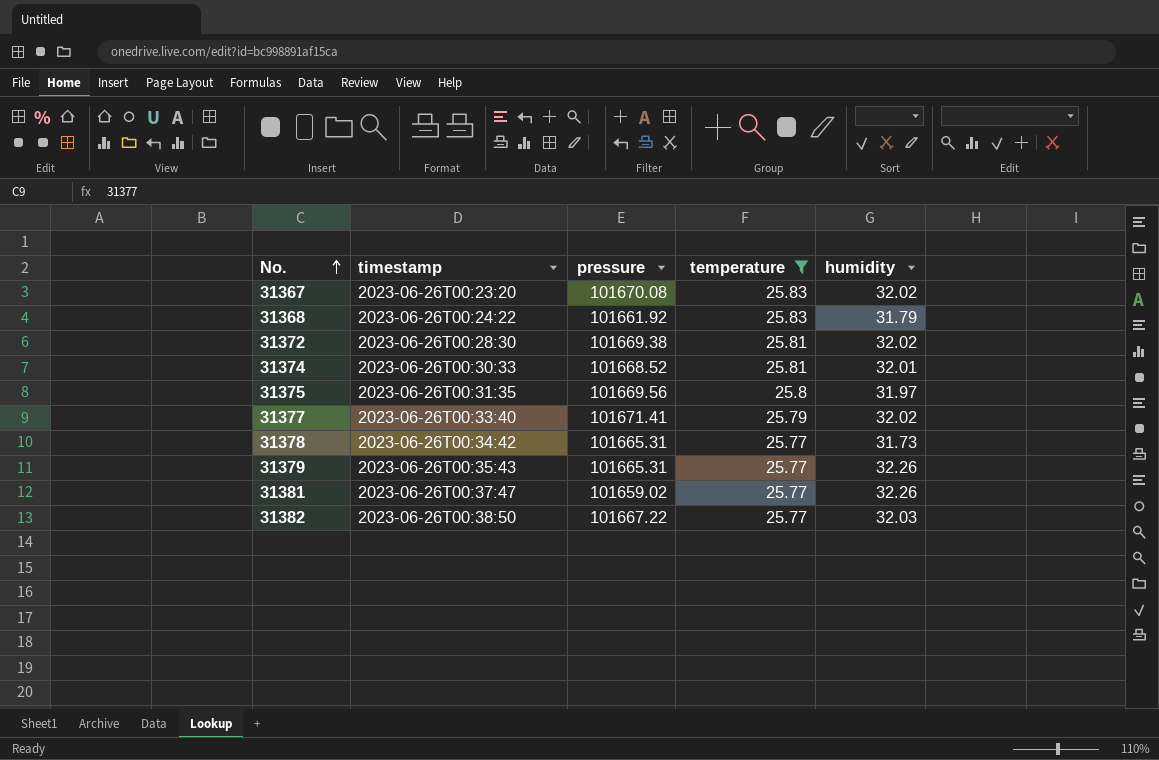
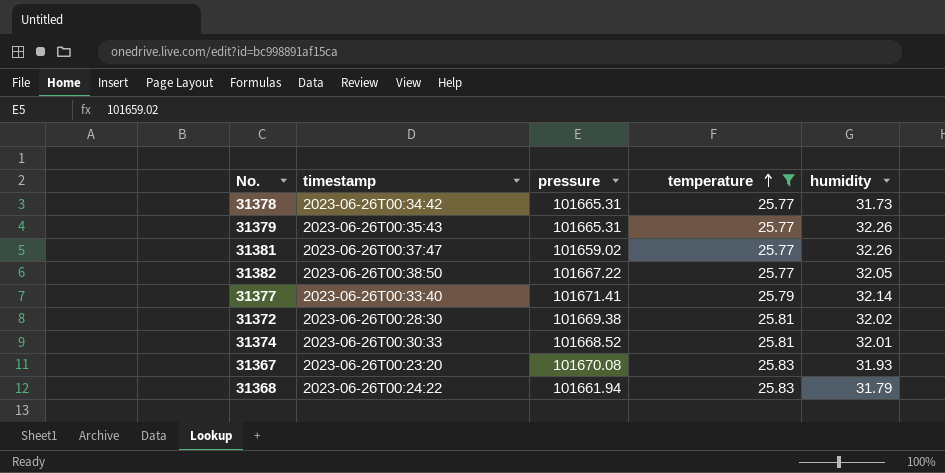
row order: No. ascending -> temperature ascending
row 31375: 2023-06-26T00:31:35 | 101669.56 | 25.8 | 31.97 -> none
31382 | humidity: 32.03 -> 32.05
31377 | humidity: 32.02 -> 32.14
31367 | humidity: 32.02 -> 31.93
31368 | pressure: 101661.92 -> 101661.94

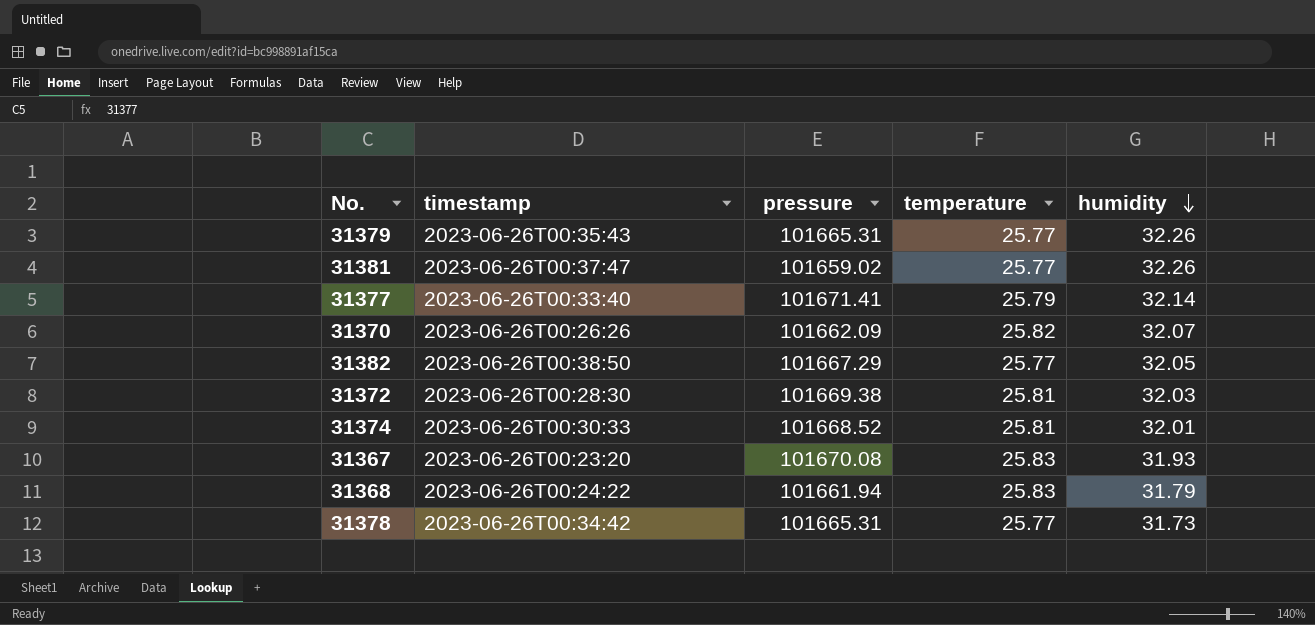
filter: temperature != 25.82 -> none
row order: temperature ascending -> humidity descending
31382 | pressure: 101667.22 -> 101667.29
31372 | humidity: 32.02 -> 32.03

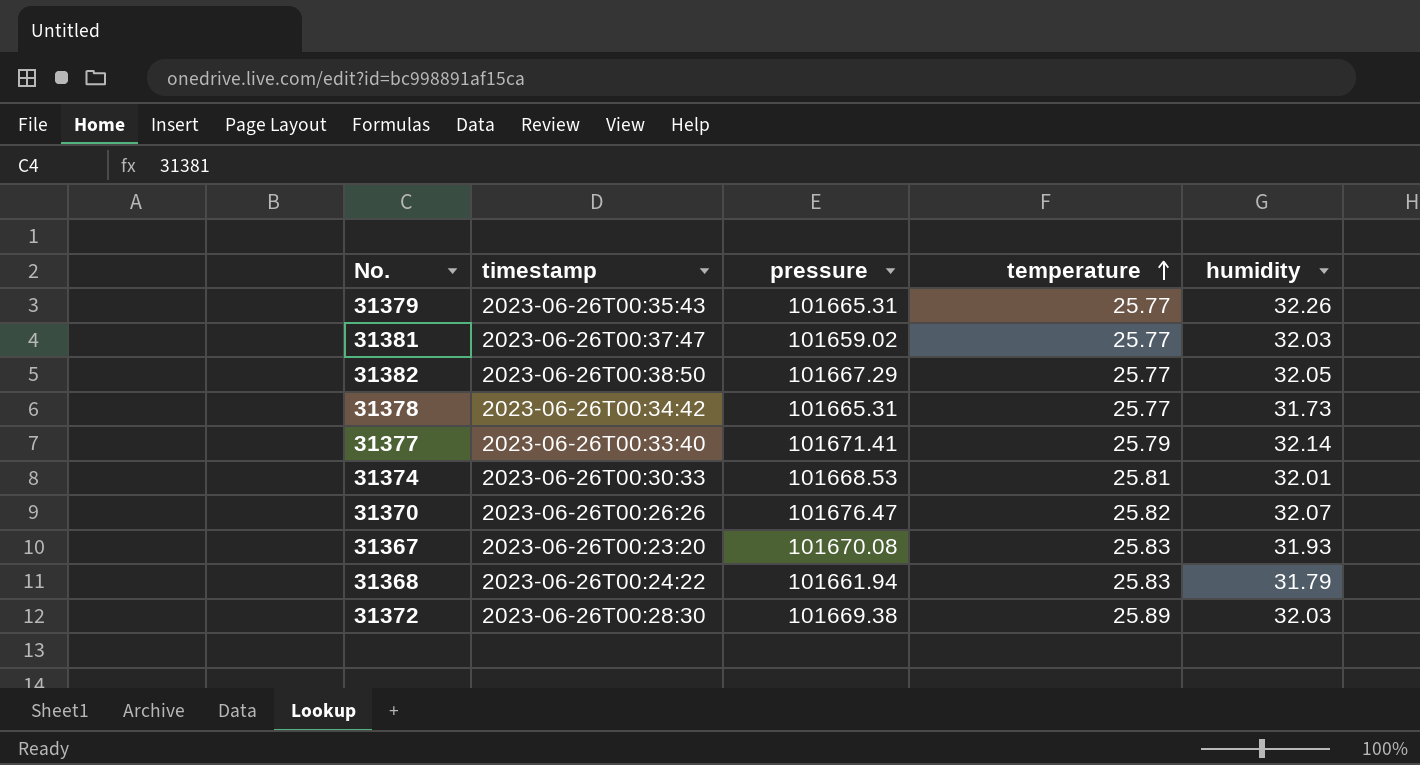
row order: humidity descending -> temperature ascending
31381 | humidity: 32.26 -> 32.03
31374 | pressure: 101668.52 -> 101668.53
31370 | pressure: 101662.09 -> 101676.47
31372 | temperature: 25.81 -> 25.89

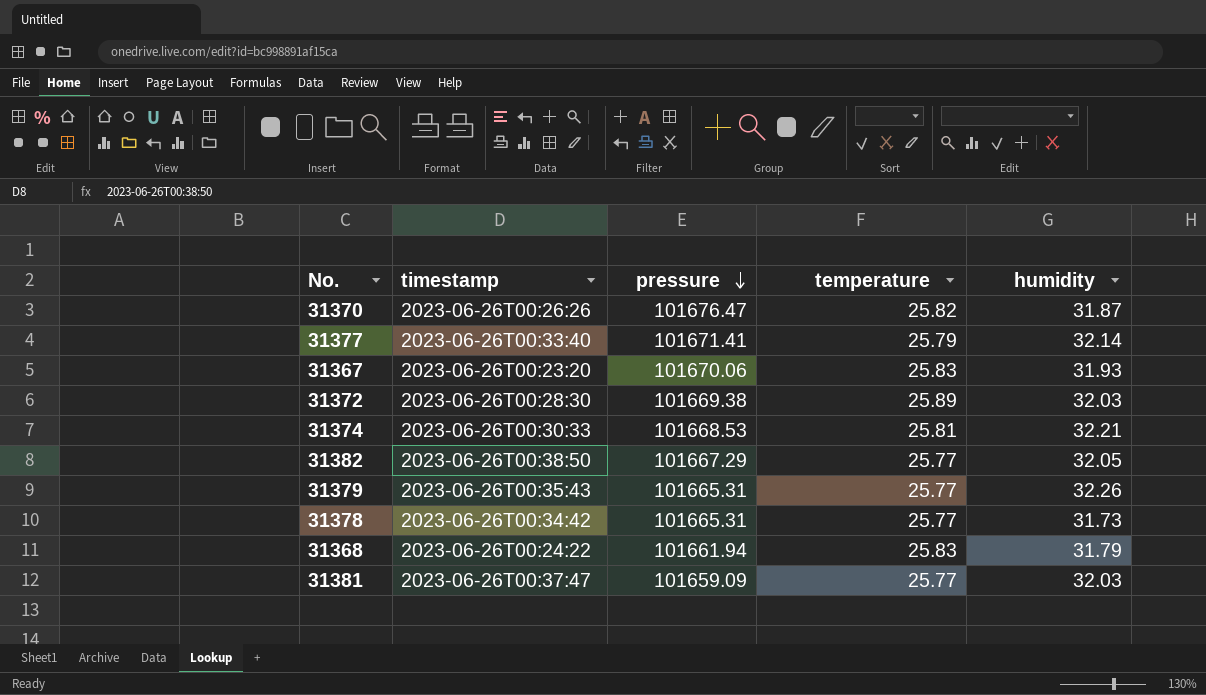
row order: temperature ascending -> pressure descending
31370 | humidity: 32.07 -> 31.87
31367 | pressure: 101670.08 -> 101670.06
31374 | humidity: 32.01 -> 32.21
31381 | pressure: 101659.02 -> 101659.09

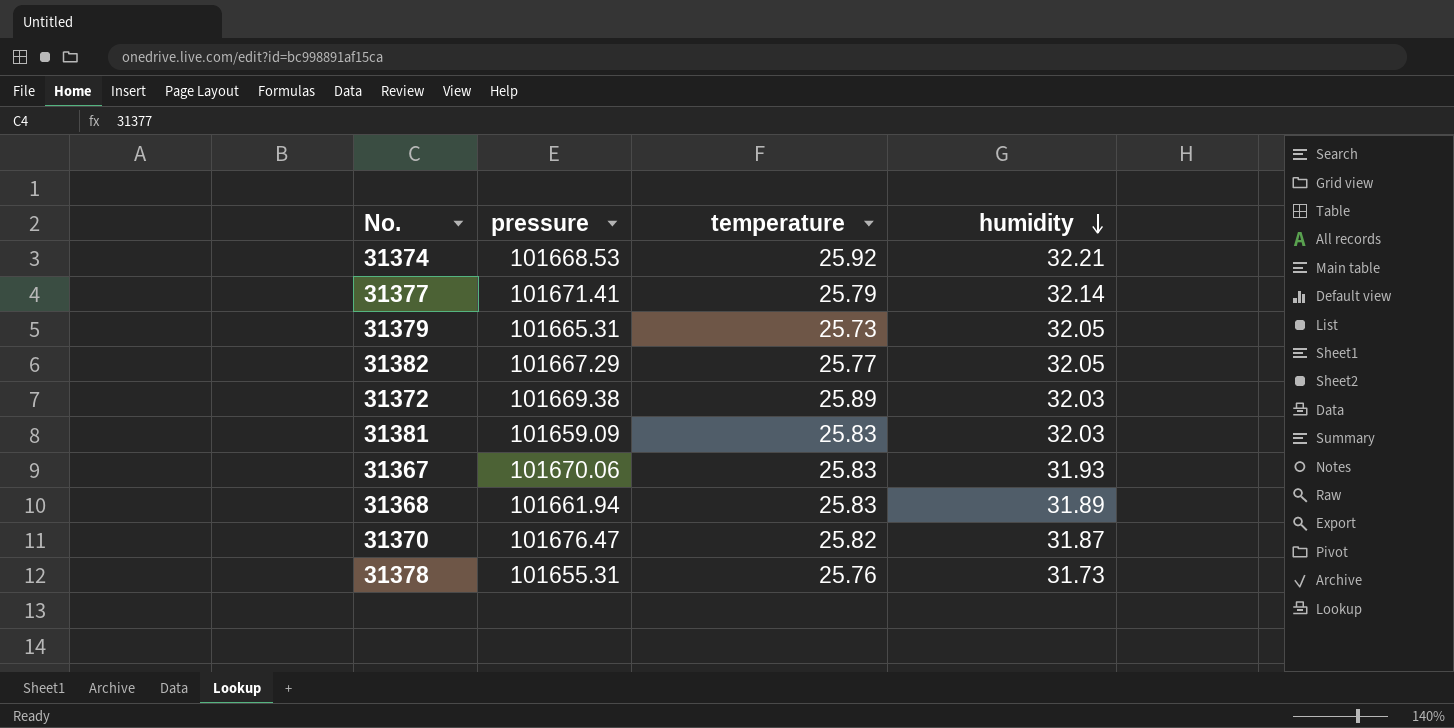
row order: pressure descending -> humidity descending
column timestamp | position: 2 -> none
31374 | temperature: 25.81 -> 25.92
31379 | temperature: 25.77 -> 25.73
31379 | humidity: 32.26 -> 32.05
31381 | temperature: 25.77 -> 25.83
31368 | humidity: 31.79 -> 31.89
31378 | pressure: 101665.31 -> 101655.31
31378 | temperature: 25.77 -> 25.76

